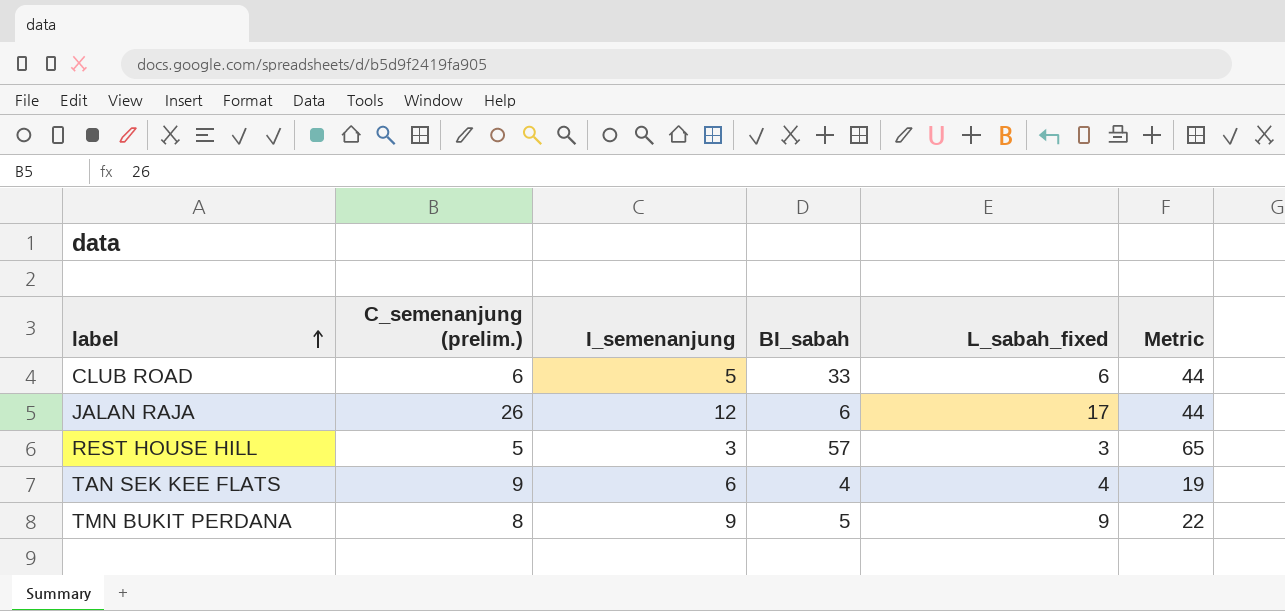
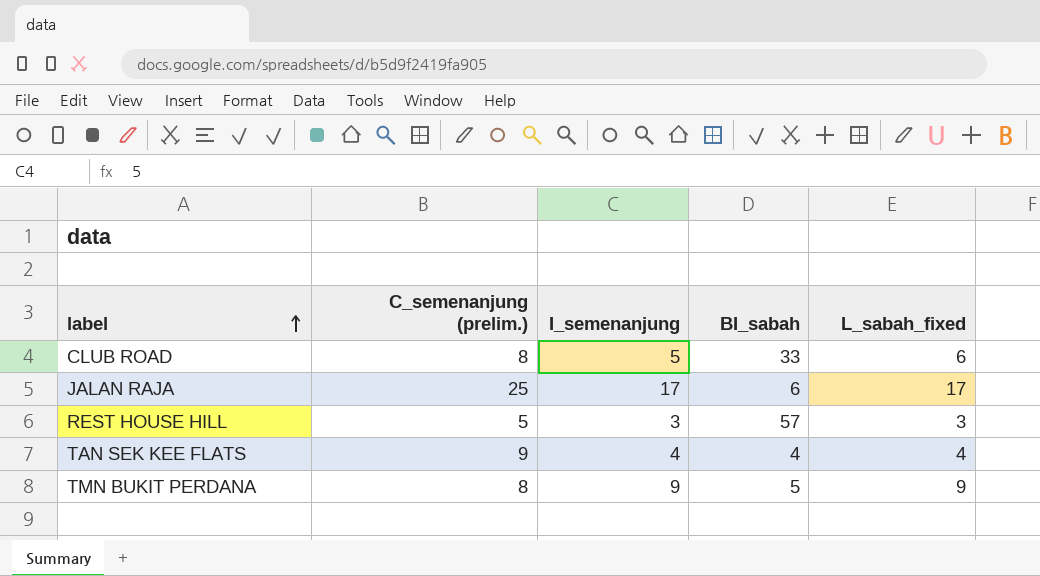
column Metric | formula: [C_semenanjung (prelim.)] + [I_semenanjung] + [BI_sabah] -> none
CLUB ROAD | C_semenanjung (prelim.): 6 -> 8
JALAN RAJA | C_semenanjung (prelim.): 26 -> 25
JALAN RAJA | I_semenanjung: 12 -> 17
TAN SEK KEE FLATS | I_semenanjung: 6 -> 4

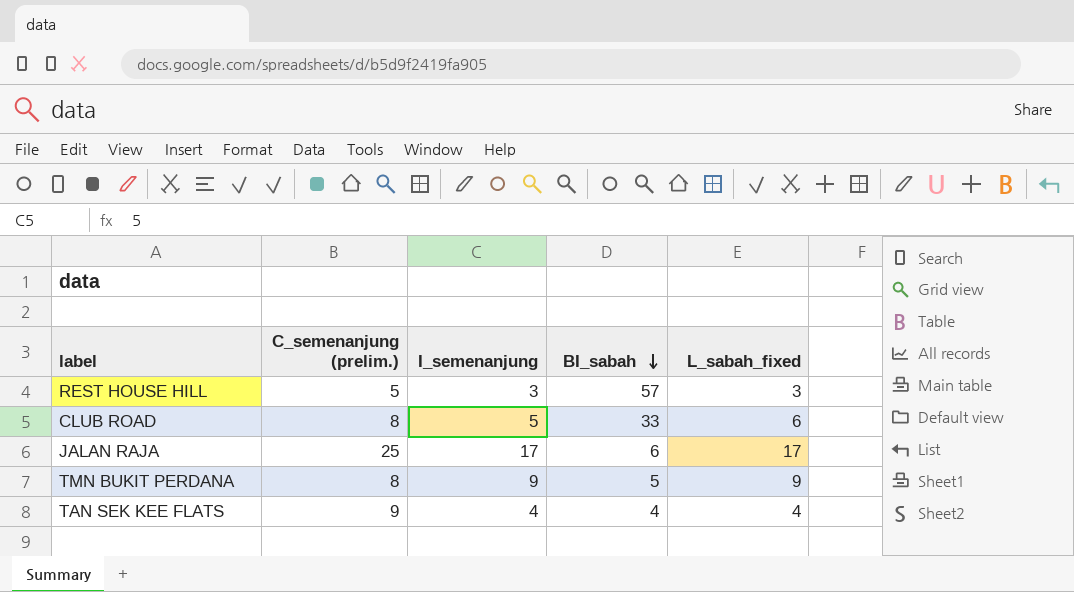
row order: label ascending -> BI_sabah descending

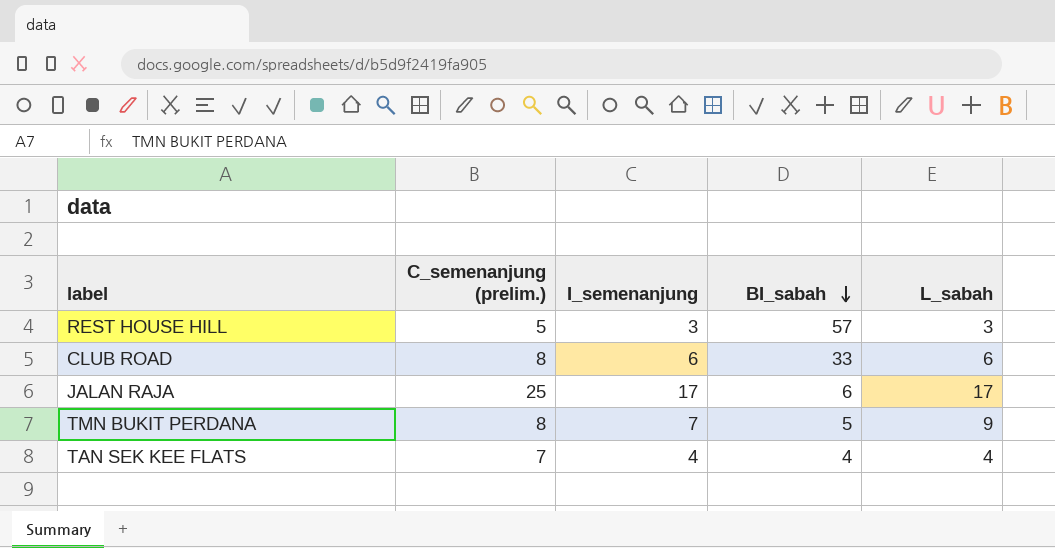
column name: L_sabah_fixed -> L_sabah
CLUB ROAD | I_semenanjung: 5 -> 6
TMN BUKIT PERDANA | I_semenanjung: 9 -> 7
TAN SEK KEE FLATS | C_semenanjung (prelim.): 9 -> 7

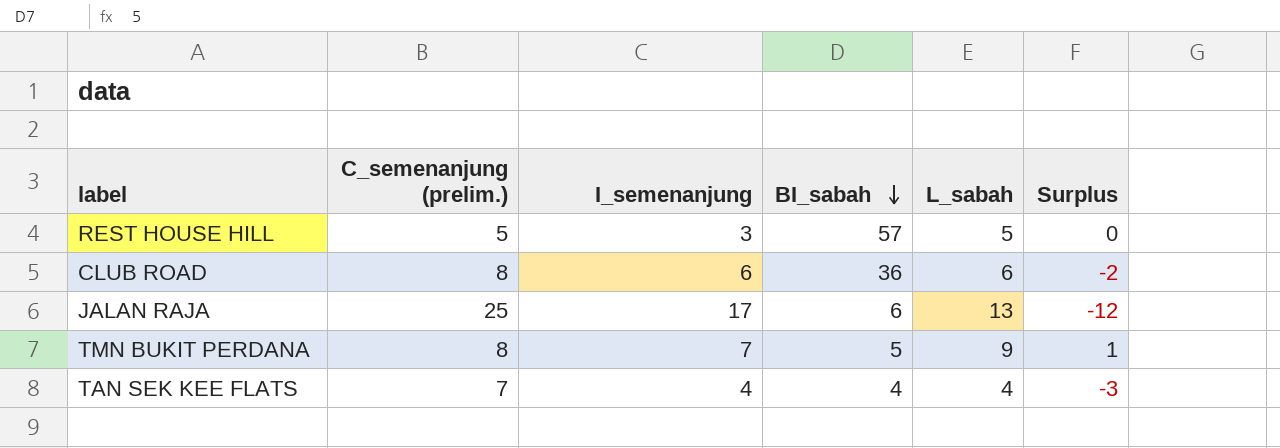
column Surplus | formula: none -> [L_sabah] - [C_semenanjung (prelim.)]
REST HOUSE HILL | L_sabah: 3 -> 5
CLUB ROAD | BI_sabah: 33 -> 36
JALAN RAJA | L_sabah: 17 -> 13

